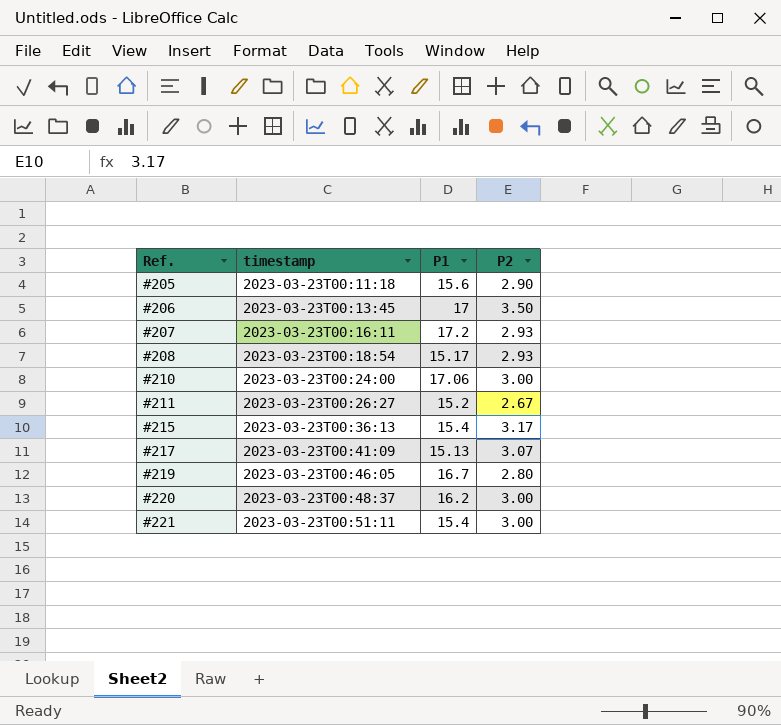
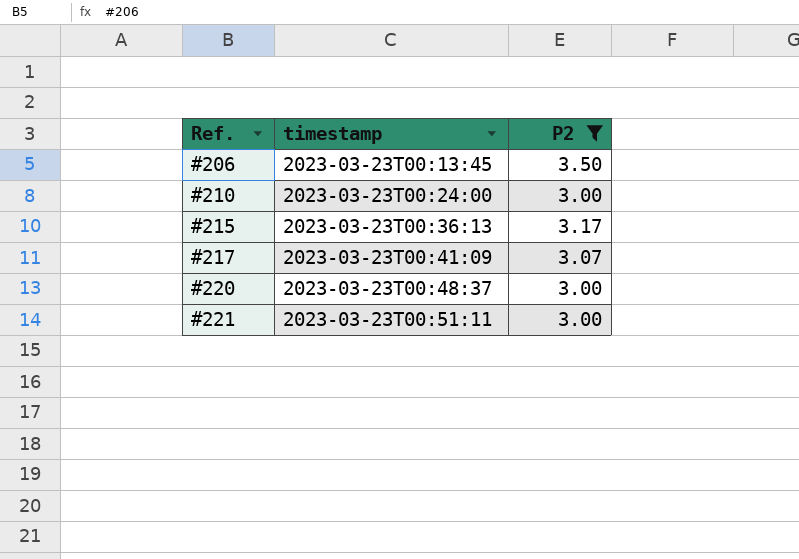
filter: none -> P2 >= 3.00
column P1 | position: 3 -> none

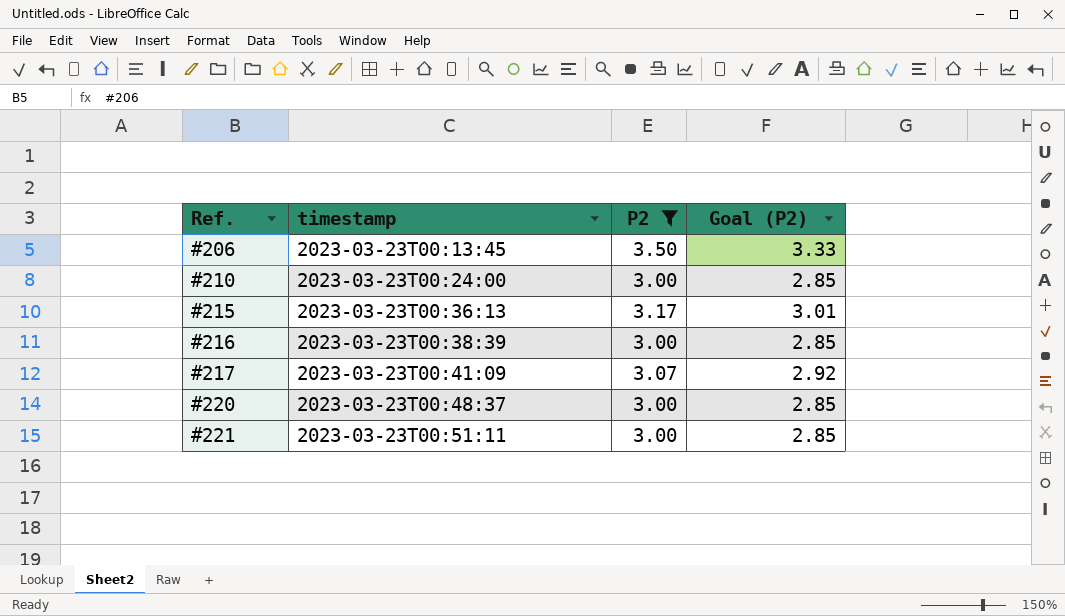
column Goal (P2) | formula: none -> [P2] * 0.95
row #216: none -> 2023-03-23T00:38:39 | 3.00 | 2.85

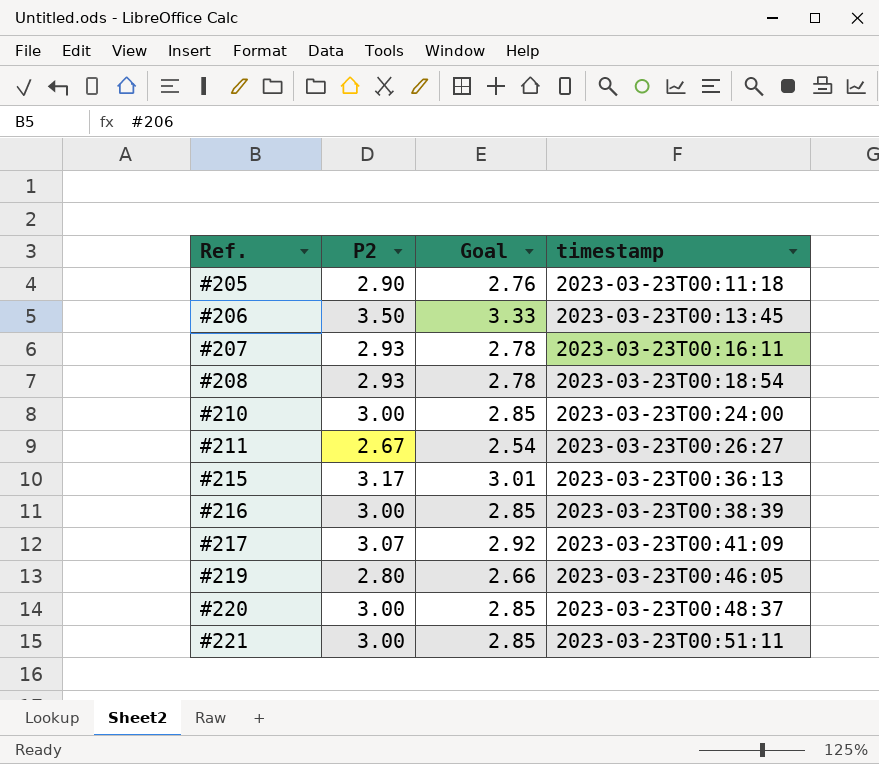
filter: P2 >= 3.00 -> none
column name: Goal (P2) -> Goal
column timestamp | position: 2 -> 4

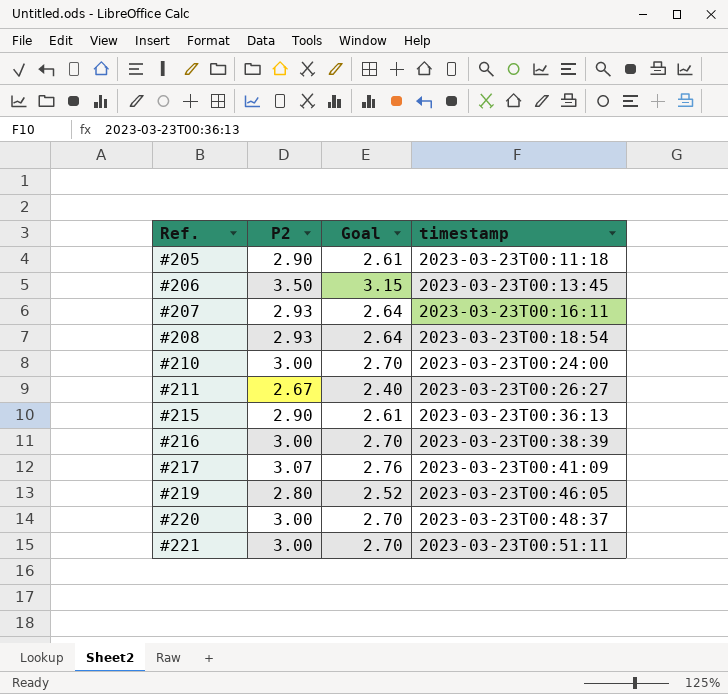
column Goal | formula: [P2] * 0.95 -> [P2] * 0.9
#215 | P2: 3.17 -> 2.90

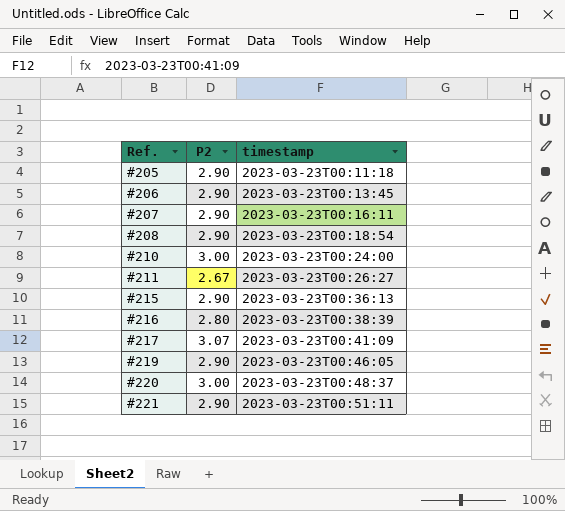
column Goal | formula: [P2] * 0.9 -> none
#206 | P2: 3.50 -> 2.90
#207 | P2: 2.93 -> 2.90
#208 | P2: 2.93 -> 2.90
#216 | P2: 3.00 -> 2.80
#219 | P2: 2.80 -> 2.90
#221 | P2: 3.00 -> 2.90

